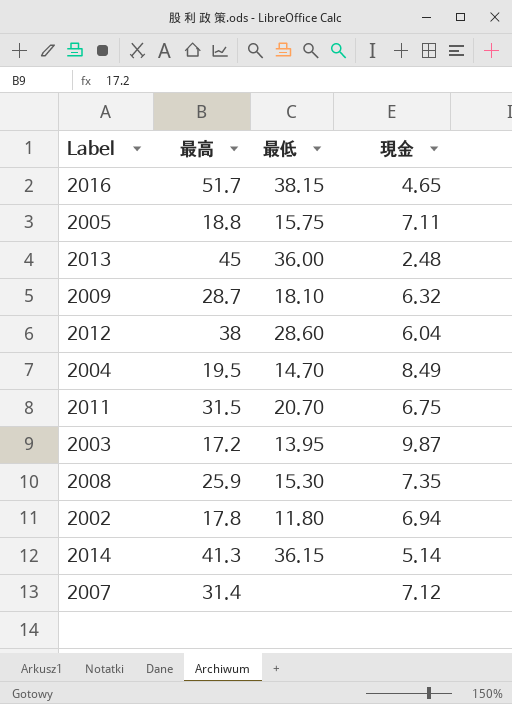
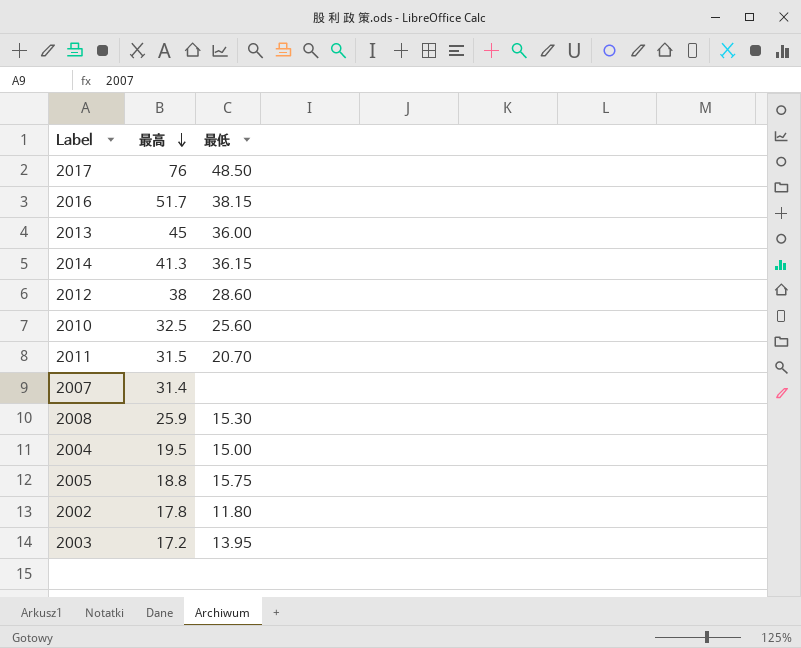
row order: none -> 最高 descending
column 現金 | position: 4 -> none
row 2009: 28.7 | 18.10 | 6.32 -> none
row 2017: none -> 76 | 48.50
row 2010: none -> 32.5 | 25.60
2004 | 最低: 14.70 -> 15.00

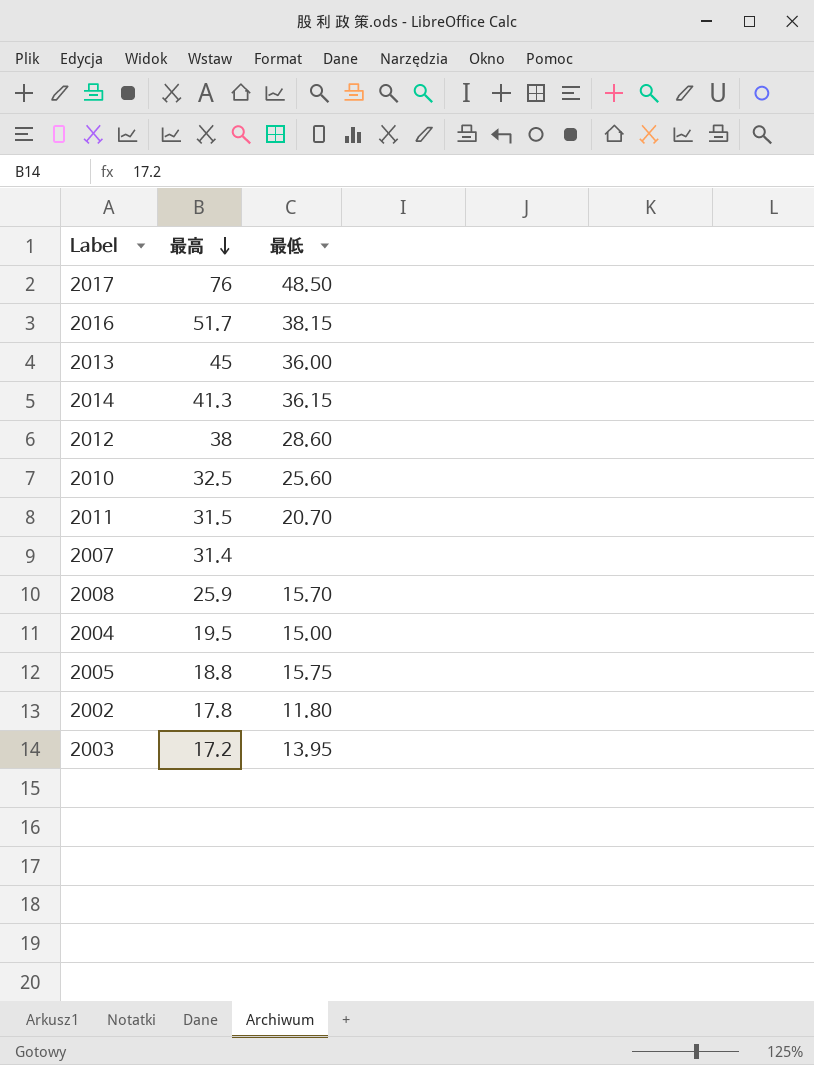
2008 | 最低: 15.30 -> 15.70

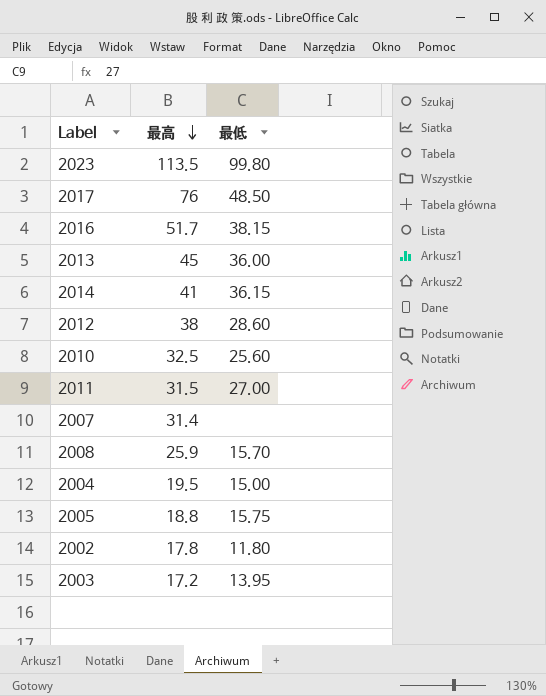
row 2023: none -> 113.5 | 99.80
2014 | 最高: 41.3 -> 41
2011 | 最低: 20.70 -> 27.00

